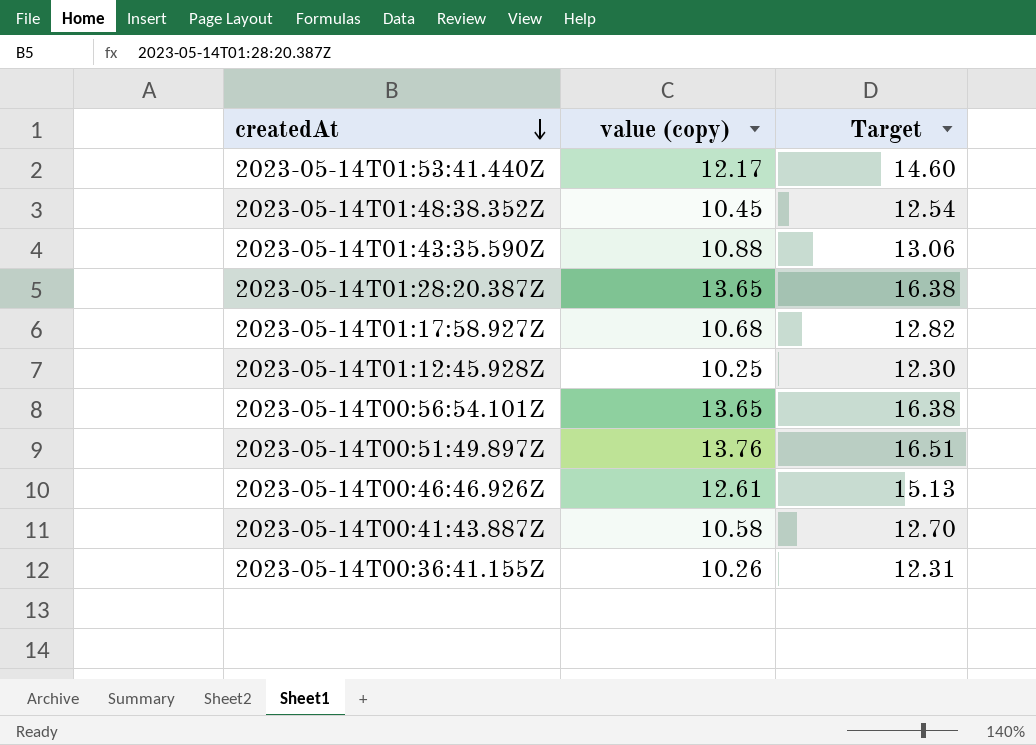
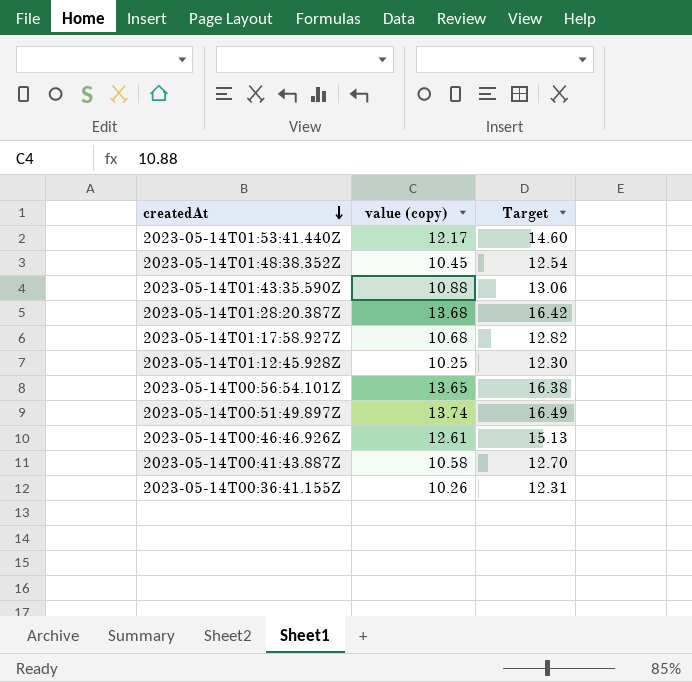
2023-05-14T01:28:20.387Z | value (copy): 13.65 -> 13.68
2023-05-14T01:28:20.387Z | Target: 16.38 -> 16.42
2023-05-14T00:51:49.897Z | value (copy): 13.76 -> 13.74
2023-05-14T00:51:49.897Z | Target: 16.51 -> 16.49

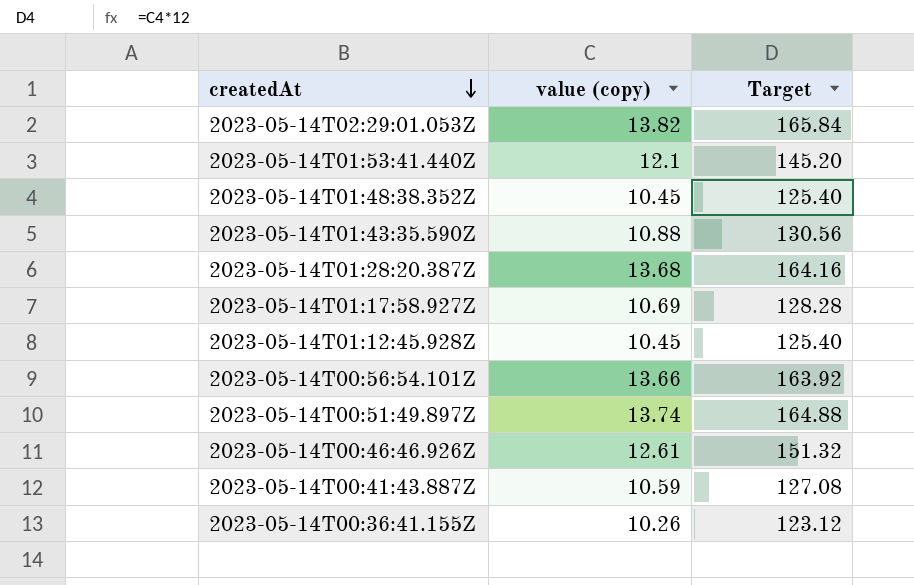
column Target | formula: [value (copy)] * 1.2 -> [value (copy)] * 12
row 2023-05-14T02:29:01.053Z: none -> 13.82 | 165.84
2023-05-14T01:53:41.440Z | value (copy): 12.17 -> 12.1
2023-05-14T01:17:58.927Z | value (copy): 10.68 -> 10.69
2023-05-14T01:12:45.928Z | value (copy): 10.25 -> 10.45
2023-05-14T00:56:54.101Z | value (copy): 13.65 -> 13.66
2023-05-14T00:41:43.887Z | value (copy): 10.58 -> 10.59

